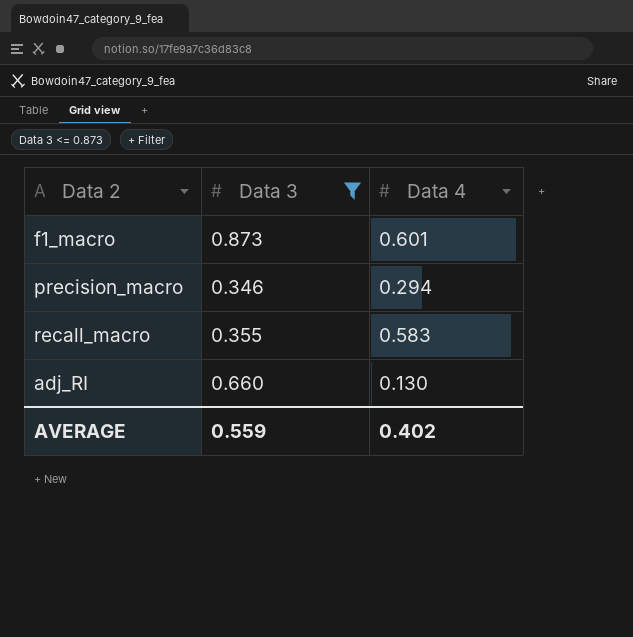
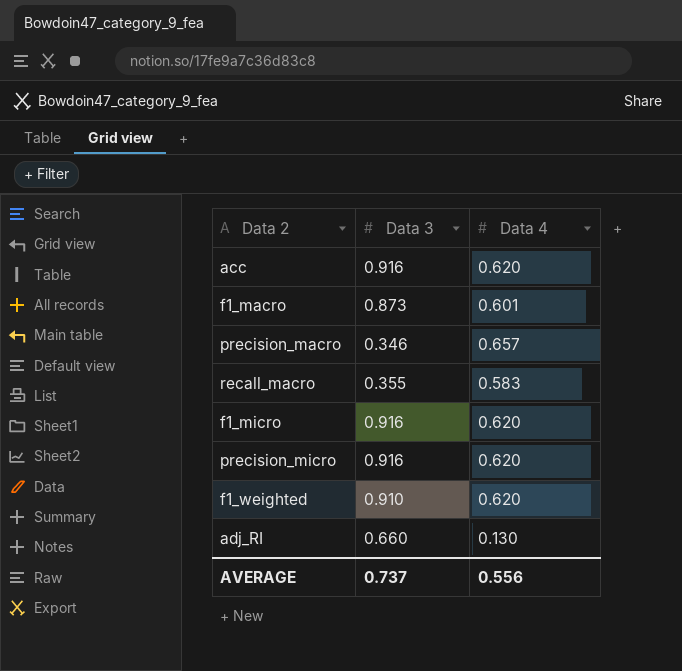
filter: Data 3 <= 0.873 -> none
precision_macro | Data 4: 0.294 -> 0.657
AVERAGE | Data 3: 0.559 -> 0.737
AVERAGE | Data 4: 0.402 -> 0.556

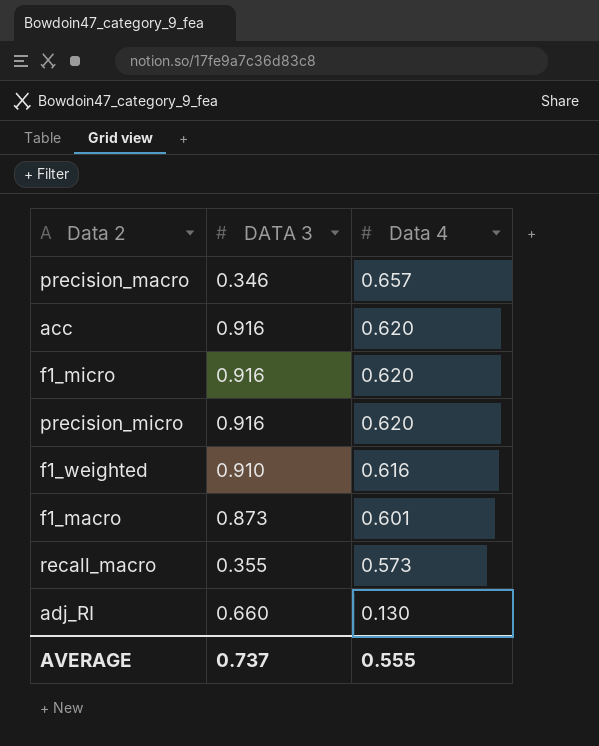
row order: none -> Data 4 descending
column name: Data 3 -> DATA 3
f1_weighted | Data 4: 0.620 -> 0.616
recall_macro | Data 4: 0.583 -> 0.573
AVERAGE | Data 4: 0.556 -> 0.555

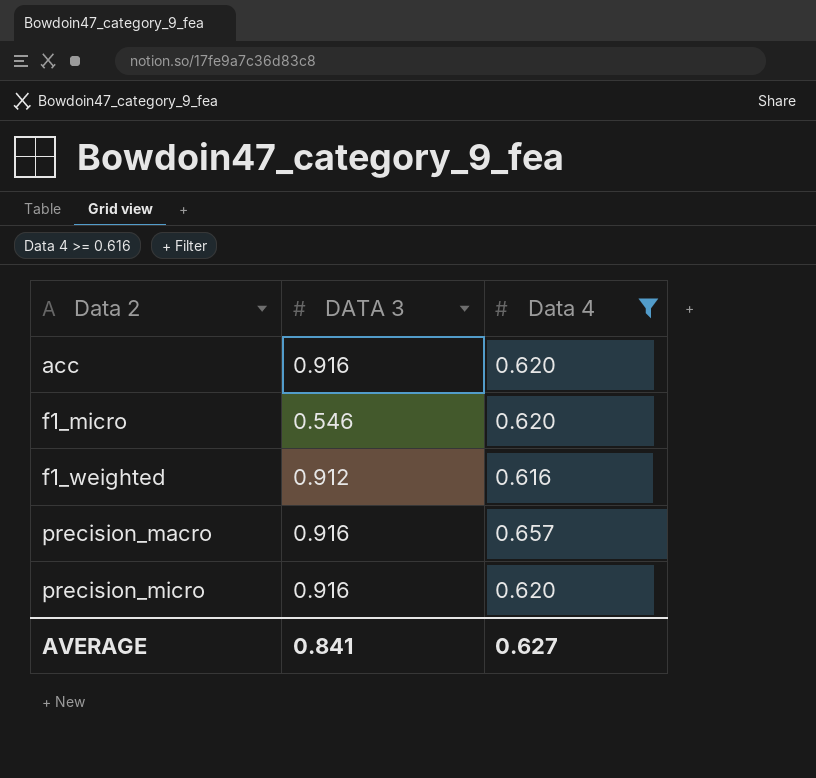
filter: none -> Data 4 >= 0.616
row order: Data 4 descending -> Data 2 ascending
f1_micro | DATA 3: 0.916 -> 0.546
f1_weighted | DATA 3: 0.910 -> 0.912
precision_macro | DATA 3: 0.346 -> 0.916
AVERAGE | DATA 3: 0.737 -> 0.841
AVERAGE | Data 4: 0.555 -> 0.627

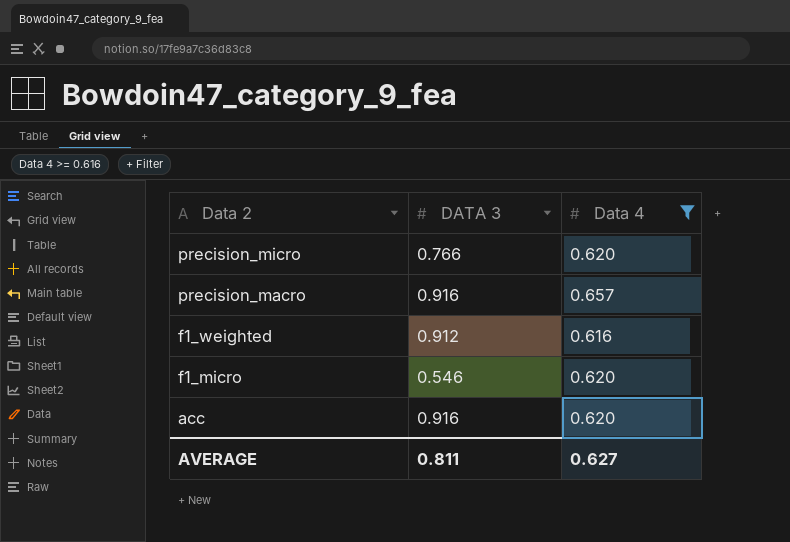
row order: Data 2 ascending -> Data 2 descending
precision_micro | DATA 3: 0.916 -> 0.766
AVERAGE | DATA 3: 0.841 -> 0.811

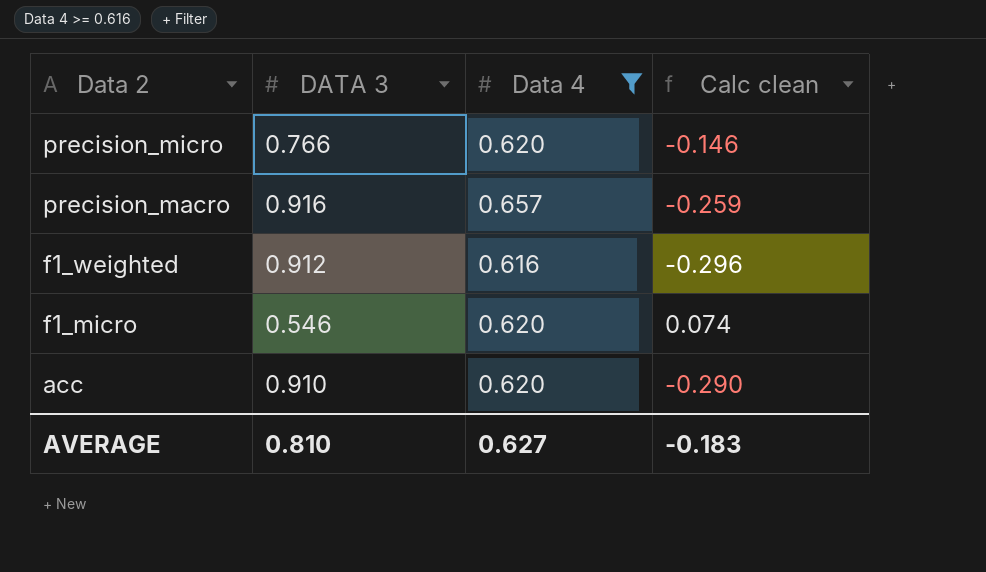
column Calc clean | formula: none -> [Data 4] - [DATA 3]
acc | DATA 3: 0.916 -> 0.910
AVERAGE | DATA 3: 0.811 -> 0.810

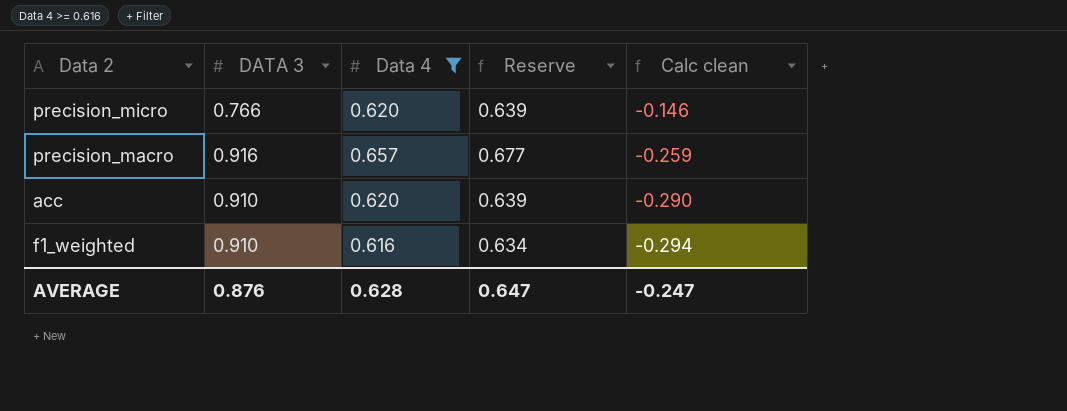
row order: Data 2 descending -> Calc clean descending
column Reserve | formula: none -> [Data 4] * 1.03
row f1_micro: 0.546 | 0.620 | 0.074 -> none
f1_weighted | DATA 3: 0.912 -> 0.910
f1_weighted | Calc clean: -0.296 -> -0.294
AVERAGE | DATA 3: 0.810 -> 0.876
AVERAGE | Data 4: 0.627 -> 0.628
AVERAGE | Calc clean: -0.183 -> -0.247

